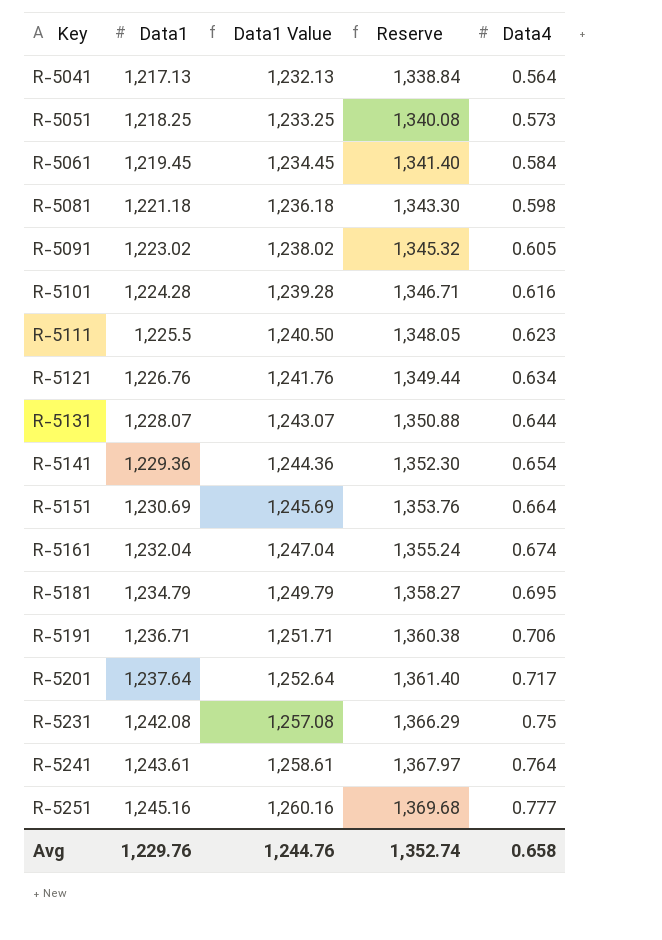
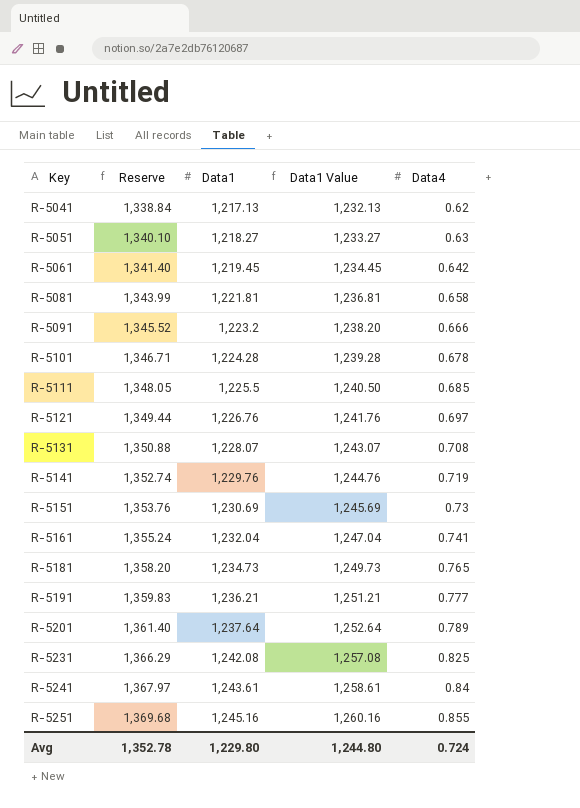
column Reserve | position: 4 -> 2
R-5041 | Data4: 0.564 -> 0.62
R-5051 | Reserve: 1,340.08 -> 1,340.10
R-5051 | Data1: 1,218.25 -> 1,218.27
R-5051 | Data1 Value: 1,233.25 -> 1,233.27
R-5051 | Data4: 0.573 -> 0.63
R-5061 | Data4: 0.584 -> 0.642
R-5081 | Reserve: 1,343.30 -> 1,343.99
R-5081 | Data1: 1,221.18 -> 1,221.81
R-5081 | Data1 Value: 1,236.18 -> 1,236.81
R-5081 | Data4: 0.598 -> 0.658
R-5091 | Reserve: 1,345.32 -> 1,345.52
R-5091 | Data1: 1,223.02 -> 1,223.2
R-5091 | Data1 Value: 1,238.02 -> 1,238.20
R-5091 | Data4: 0.605 -> 0.666
R-5101 | Data4: 0.616 -> 0.678
R-5111 | Data4: 0.623 -> 0.685
R-5121 | Data4: 0.634 -> 0.697
R-5131 | Data4: 0.644 -> 0.708
R-5141 | Reserve: 1,352.30 -> 1,352.74
R-5141 | Data1: 1,229.36 -> 1,229.76
R-5141 | Data1 Value: 1,244.36 -> 1,244.76
R-5141 | Data4: 0.654 -> 0.719
R-5151 | Data4: 0.664 -> 0.73
R-5161 | Data4: 0.674 -> 0.741
R-5181 | Reserve: 1,358.27 -> 1,358.20
R-5181 | Data1: 1,234.79 -> 1,234.73
R-5181 | Data1 Value: 1,249.79 -> 1,249.73
R-5181 | Data4: 0.695 -> 0.765
R-5191 | Reserve: 1,360.38 -> 1,359.83
R-5191 | Data1: 1,236.71 -> 1,236.21
R-5191 | Data1 Value: 1,251.71 -> 1,251.21
R-5191 | Data4: 0.706 -> 0.777
R-5201 | Data4: 0.717 -> 0.789
R-5231 | Data4: 0.75 -> 0.825
R-5241 | Data4: 0.764 -> 0.84
R-5251 | Data4: 0.777 -> 0.855
Avg | Reserve: 1,352.74 -> 1,352.78
Avg | Data1: 1,229.76 -> 1,229.80
Avg | Data1 Value: 1,244.76 -> 1,244.80
Avg | Data4: 0.658 -> 0.724

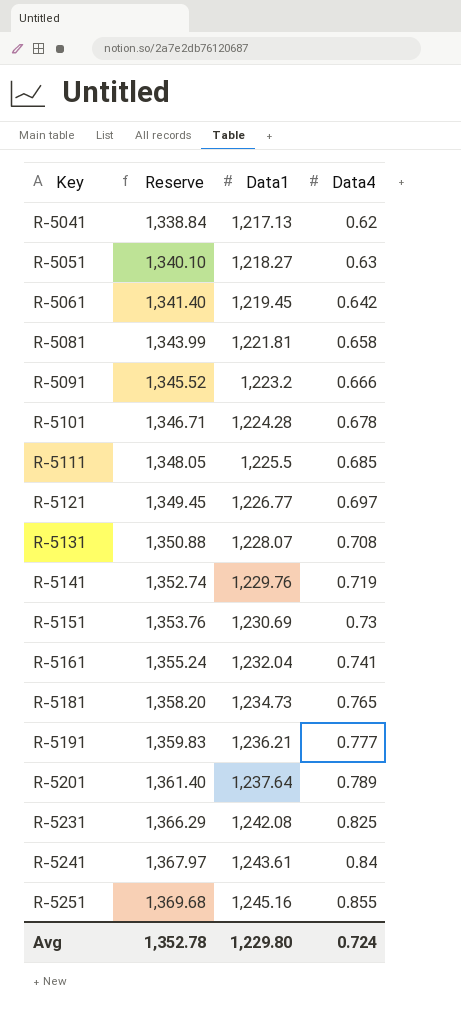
column Data1 Value | formula: [Data1] + 15 -> none
R-5121 | Reserve: 1,349.44 -> 1,349.45
R-5121 | Data1: 1,226.76 -> 1,226.77

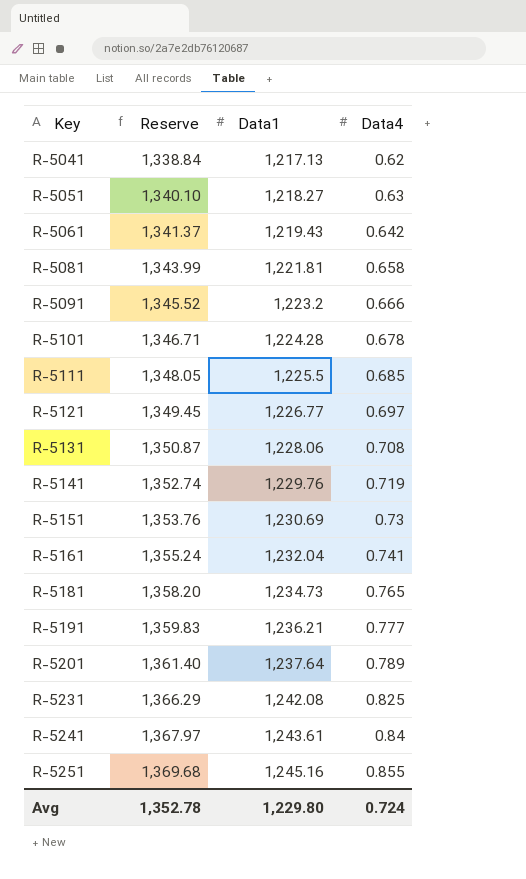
R-5061 | Reserve: 1,341.40 -> 1,341.37
R-5061 | Data1: 1,219.45 -> 1,219.43
R-5131 | Reserve: 1,350.88 -> 1,350.87
R-5131 | Data1: 1,228.07 -> 1,228.06

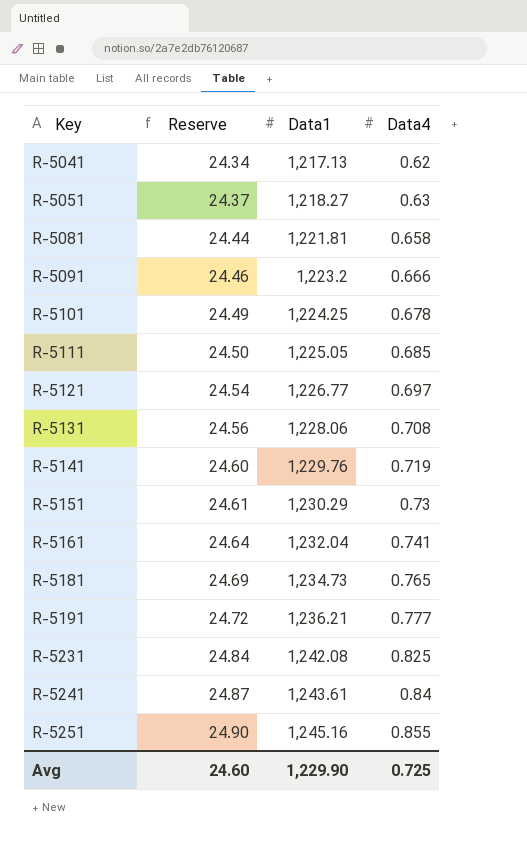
column Reserve | formula: [Data1] * 1.1 -> [Data1] * 0.02
row R-5061: 1,341.37 | 1,219.43 | 0.642 -> none
row R-5201: 1,361.40 | 1,237.64 | 0.789 -> none
R-5101 | Data1: 1,224.28 -> 1,224.25
R-5111 | Data1: 1,225.5 -> 1,225.05
R-5151 | Data1: 1,230.69 -> 1,230.29
Avg | Reserve: 1,352.78 -> 24.60
Avg | Data1: 1,229.80 -> 1,229.90
Avg | Data4: 0.724 -> 0.725

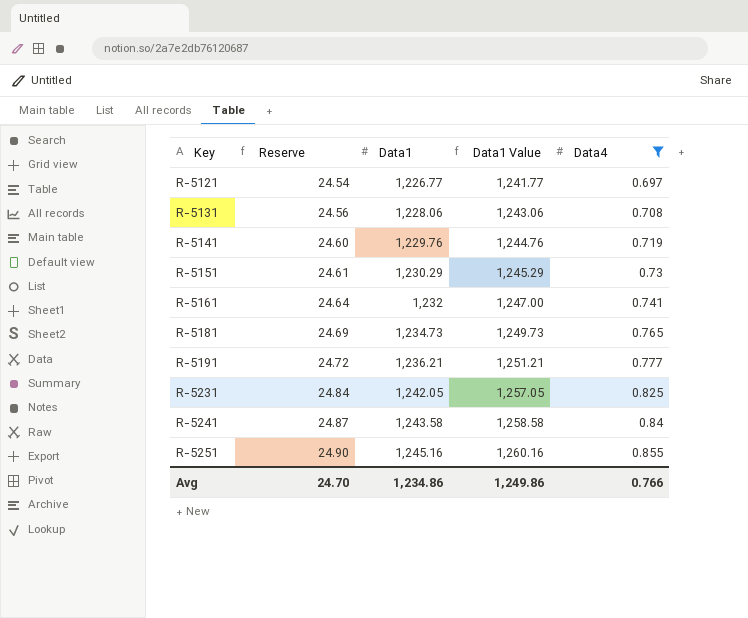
filter: none -> Data4 >= 0.697
column Data1 Value | formula: none -> [Data1] + 15
R-5161 | Data1: 1,232.04 -> 1,232
R-5231 | Data1: 1,242.08 -> 1,242.05
R-5241 | Data1: 1,243.61 -> 1,243.58
Avg | Reserve: 24.60 -> 24.70
Avg | Data1: 1,229.90 -> 1,234.86
Avg | Data4: 0.725 -> 0.766

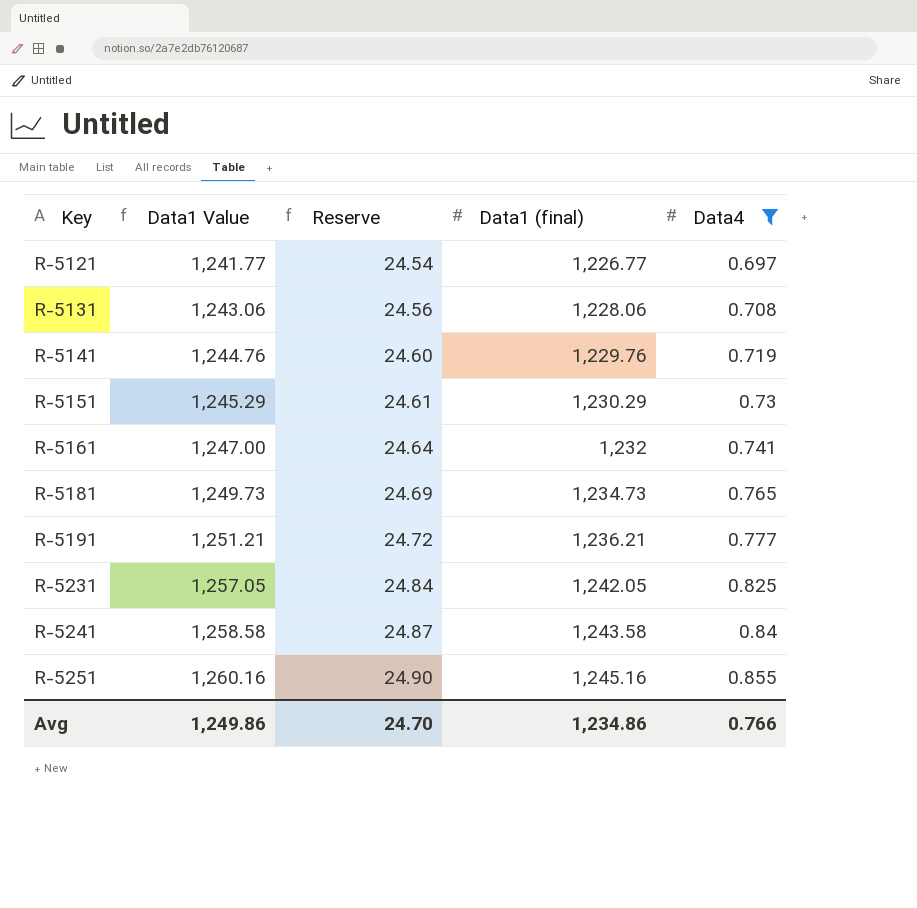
column Data1 Value | position: 4 -> 2
column name: Data1 -> Data1 (final)

